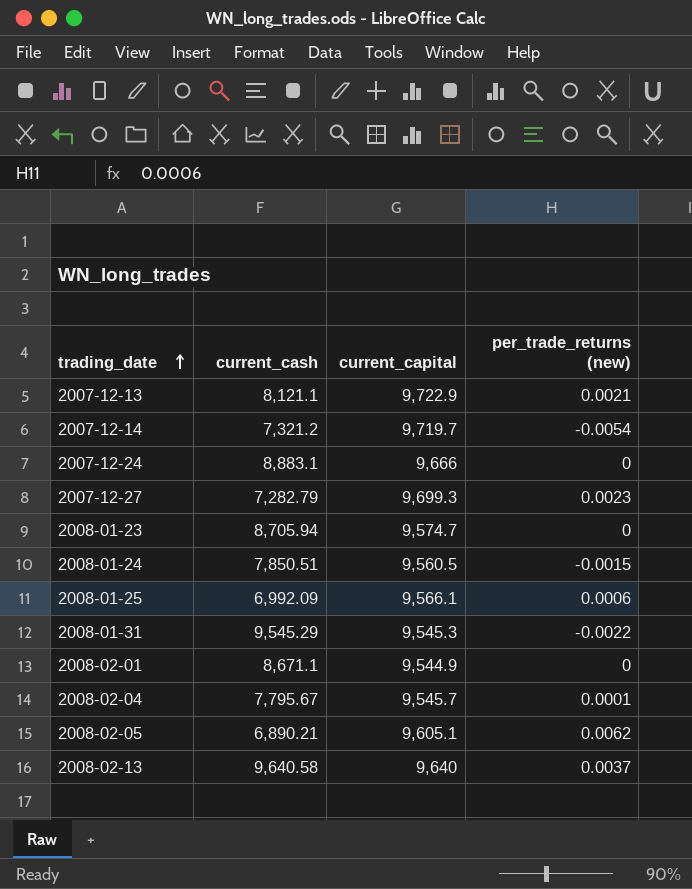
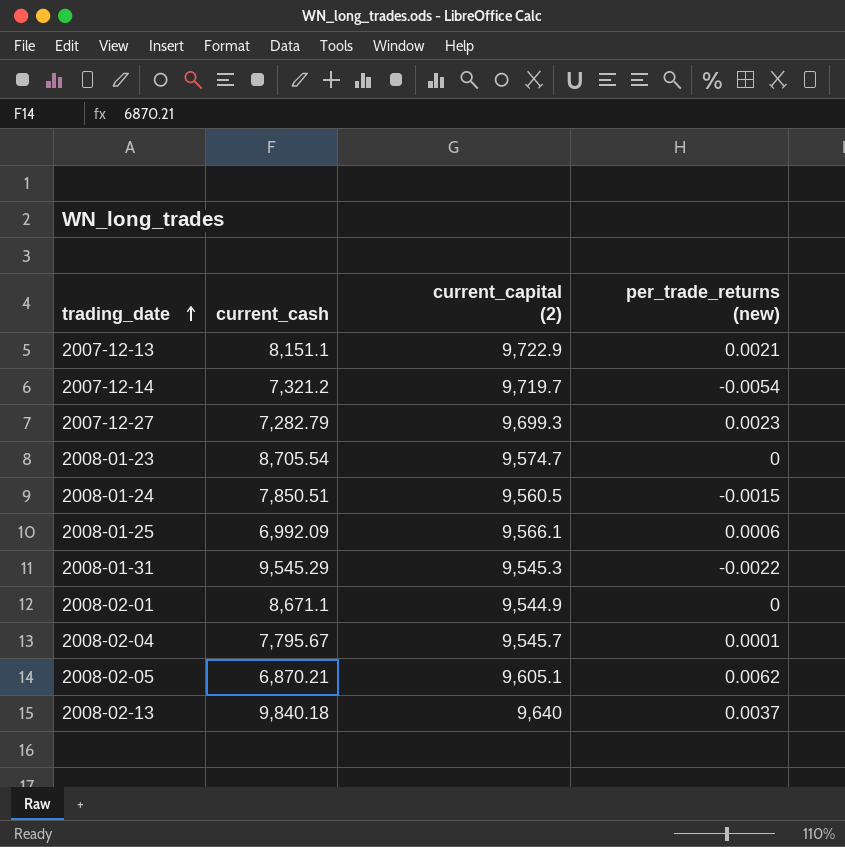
column name: current_capital -> current_capital (2)
row 2007-12-24: 8,883.1 | 9,666 | 0 -> none
2007-12-13 | current_cash: 8,121.1 -> 8,151.1
2008-01-23 | current_cash: 8,705.94 -> 8,705.54
2008-02-05 | current_cash: 6,890.21 -> 6,870.21
2008-02-13 | current_cash: 9,640.58 -> 9,840.18

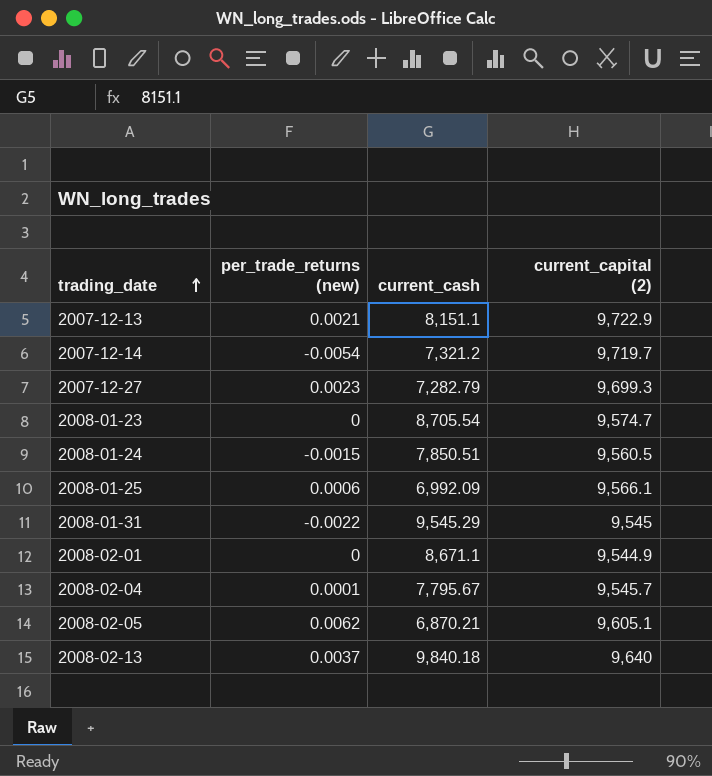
column per_trade_returns (new) | position: 4 -> 2
2008-01-31 | current_capital (2): 9,545.3 -> 9,545

